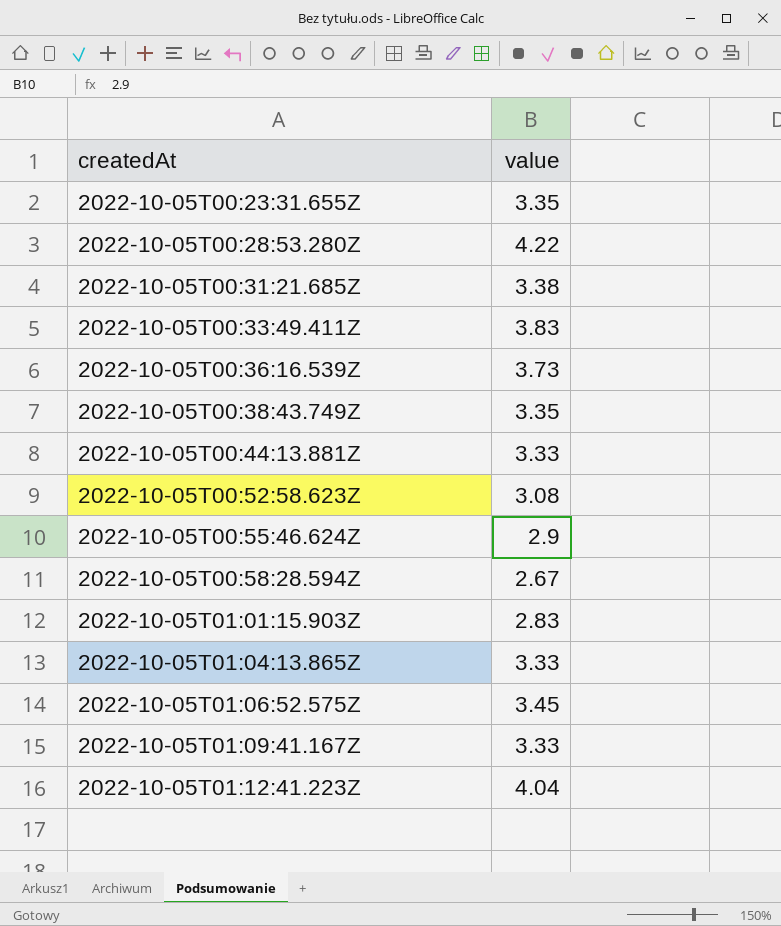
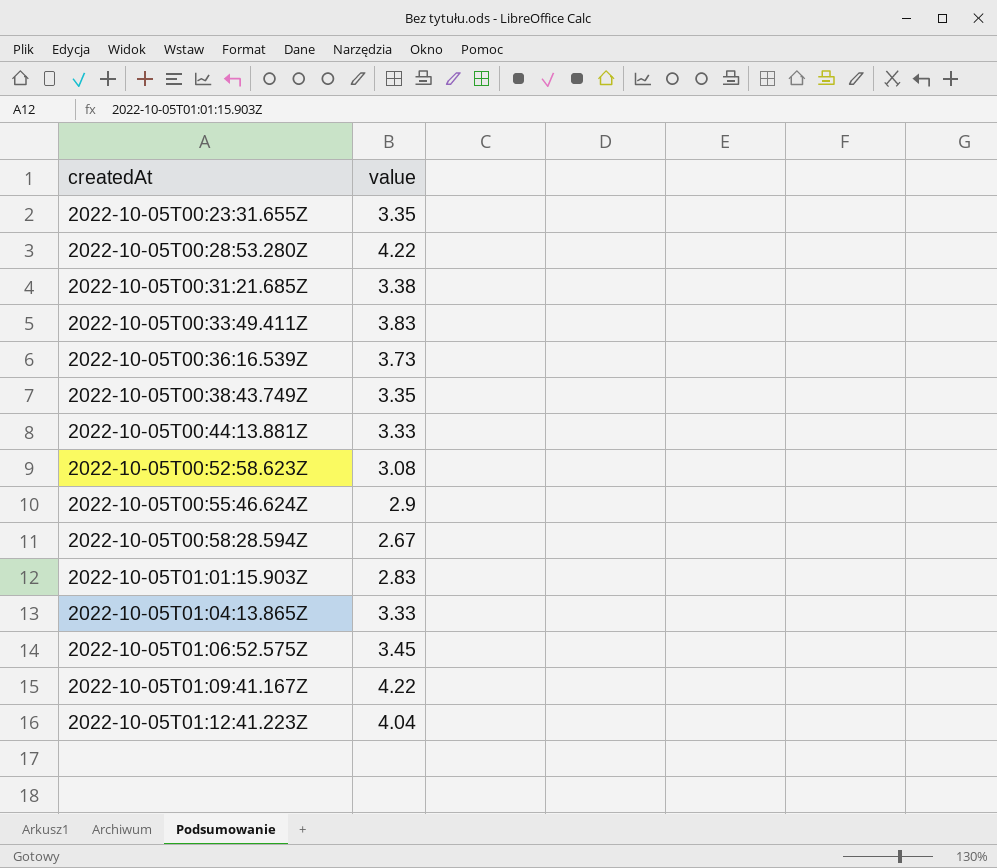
2022-10-05T01:09:41.167Z | value: 3.33 -> 4.22

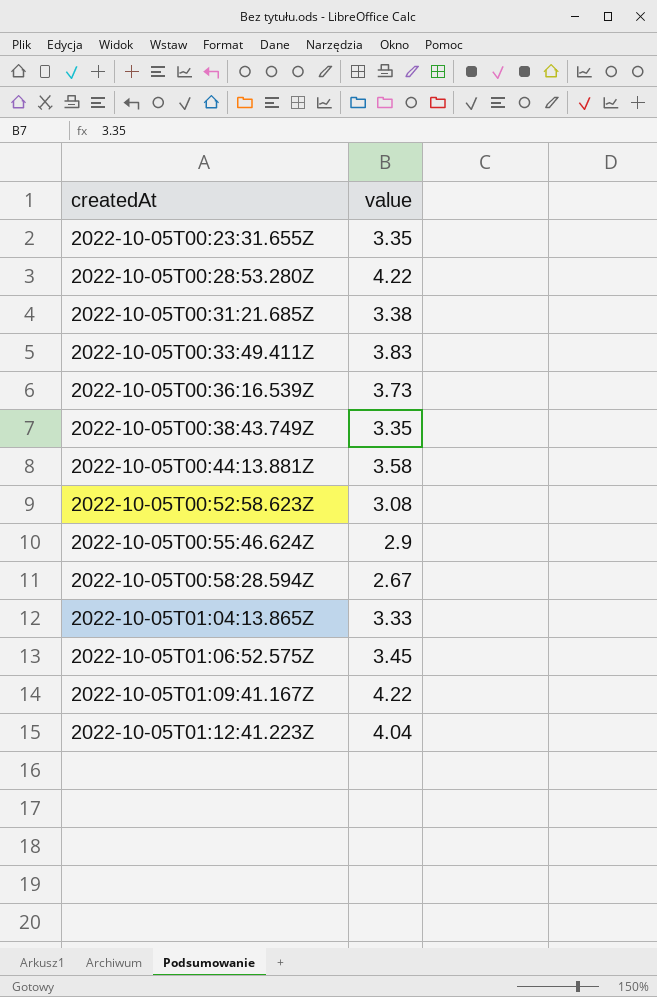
row 2022-10-05T01:01:15.903Z: 2.83 -> none
2022-10-05T00:44:13.881Z | value: 3.33 -> 3.58

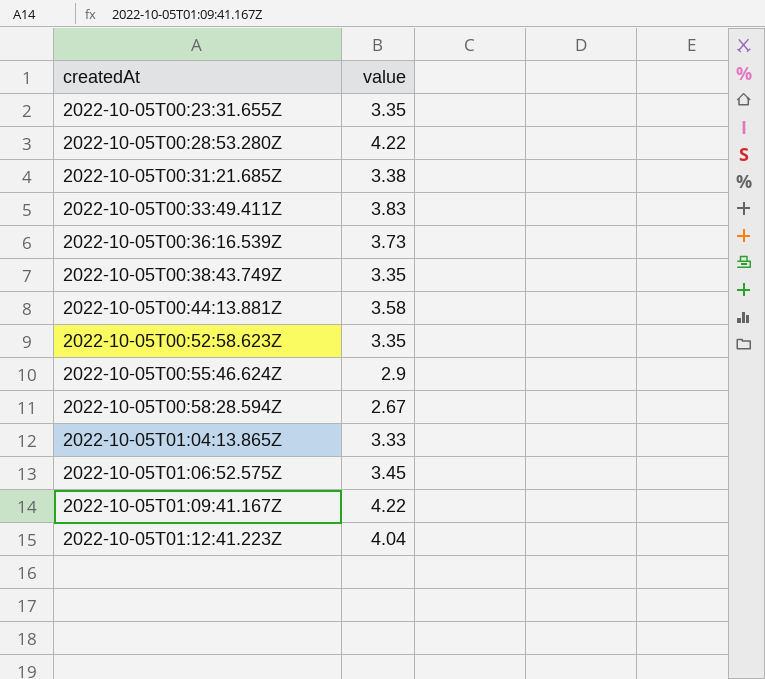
2022-10-05T00:52:58.623Z | value: 3.08 -> 3.35

